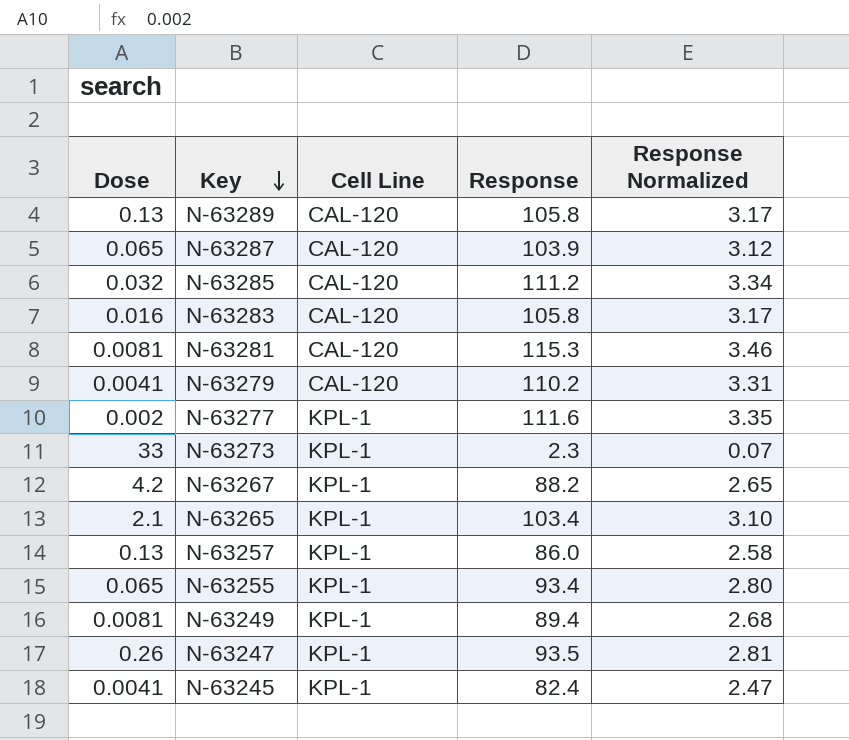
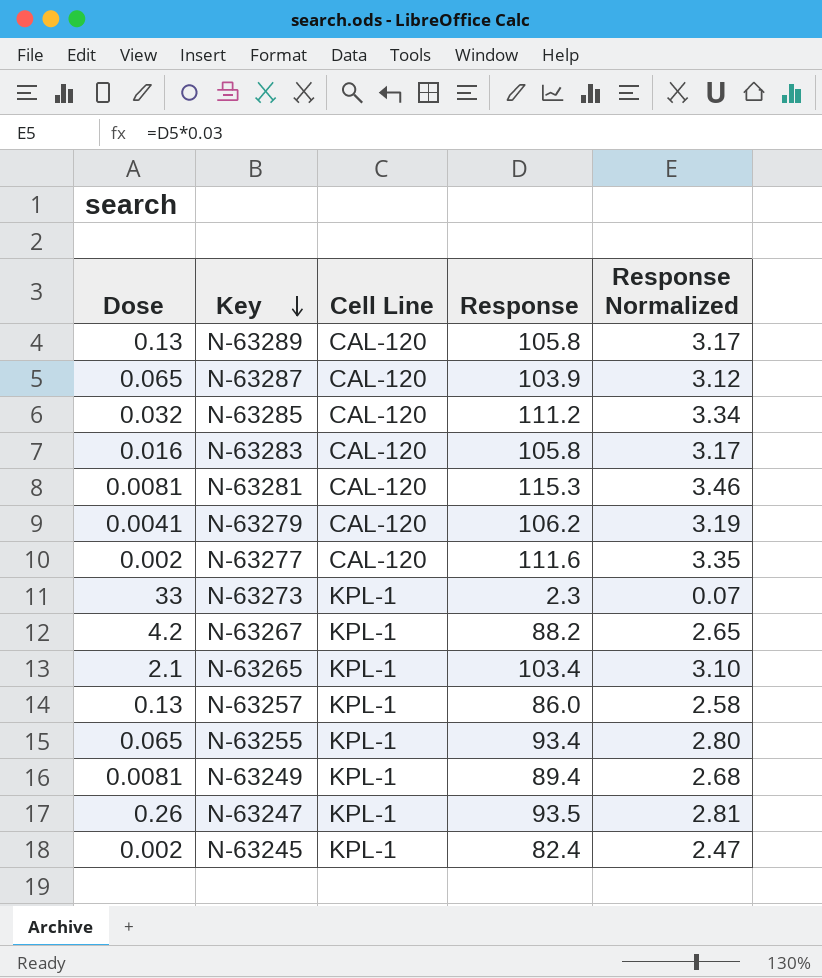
N-63279 | Response: 110.2 -> 106.2
N-63279 | Response Normalized: 3.31 -> 3.19
N-63277 | Cell Line: KPL-1 -> CAL-120
N-63245 | Dose: 0.0041 -> 0.002

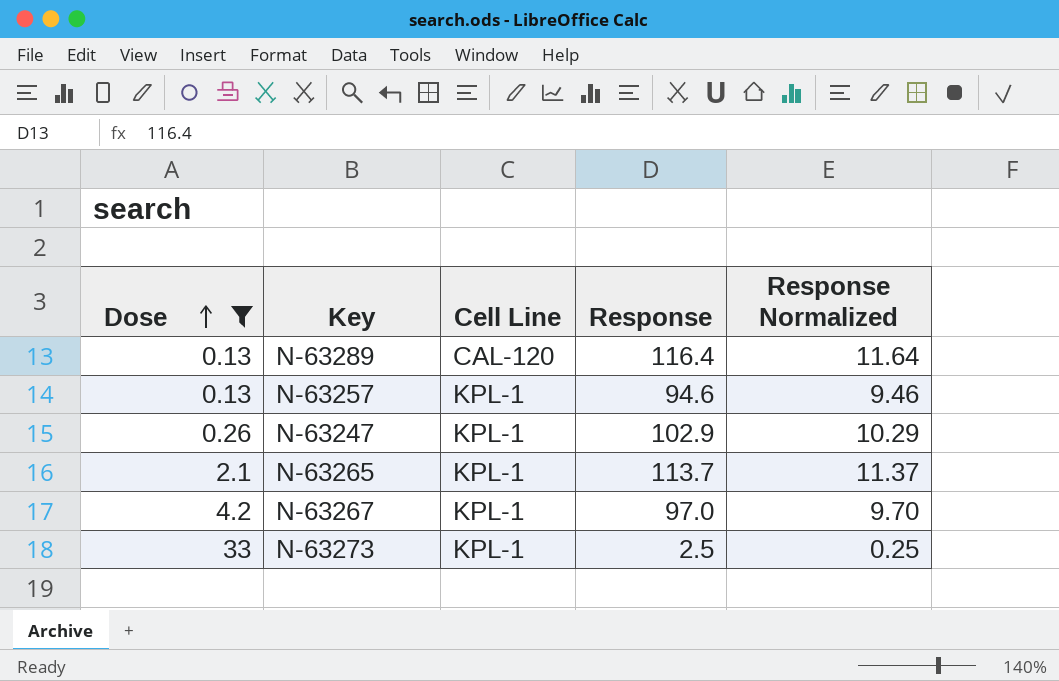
filter: none -> Dose >= 0.13
row order: Key descending -> Dose ascending
column Response Normalized | formula: [Response] * 0.03 -> [Response] * 0.1
N-63289 | Response: 105.8 -> 116.4
N-63257 | Response: 86.0 -> 94.6
N-63247 | Response: 93.5 -> 102.9
N-63265 | Response: 103.4 -> 113.7
N-63267 | Response: 88.2 -> 97.0
N-63273 | Response: 2.3 -> 2.5

